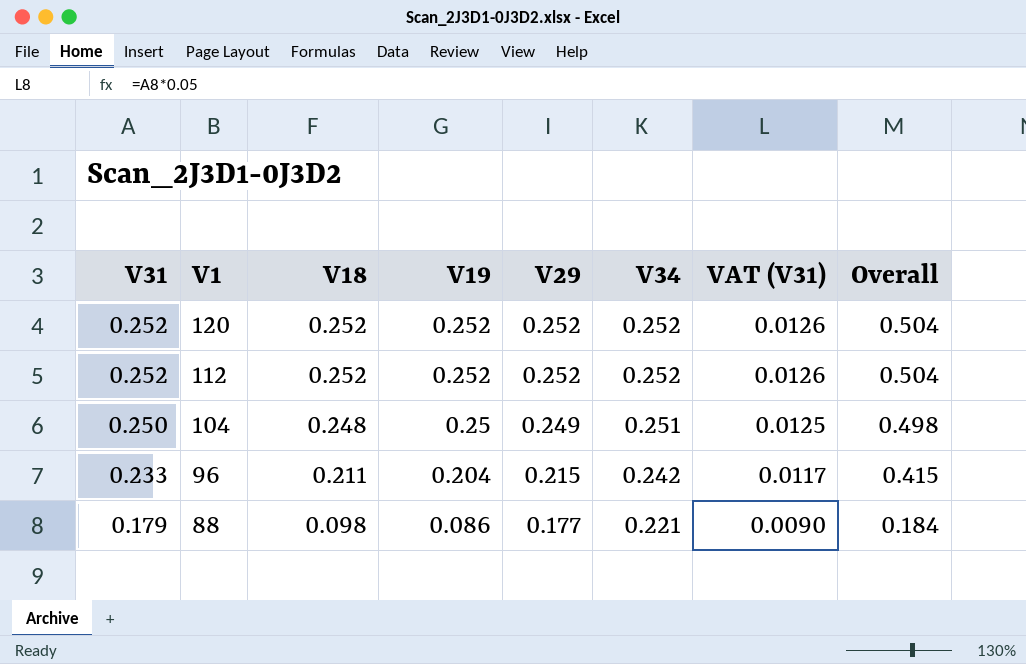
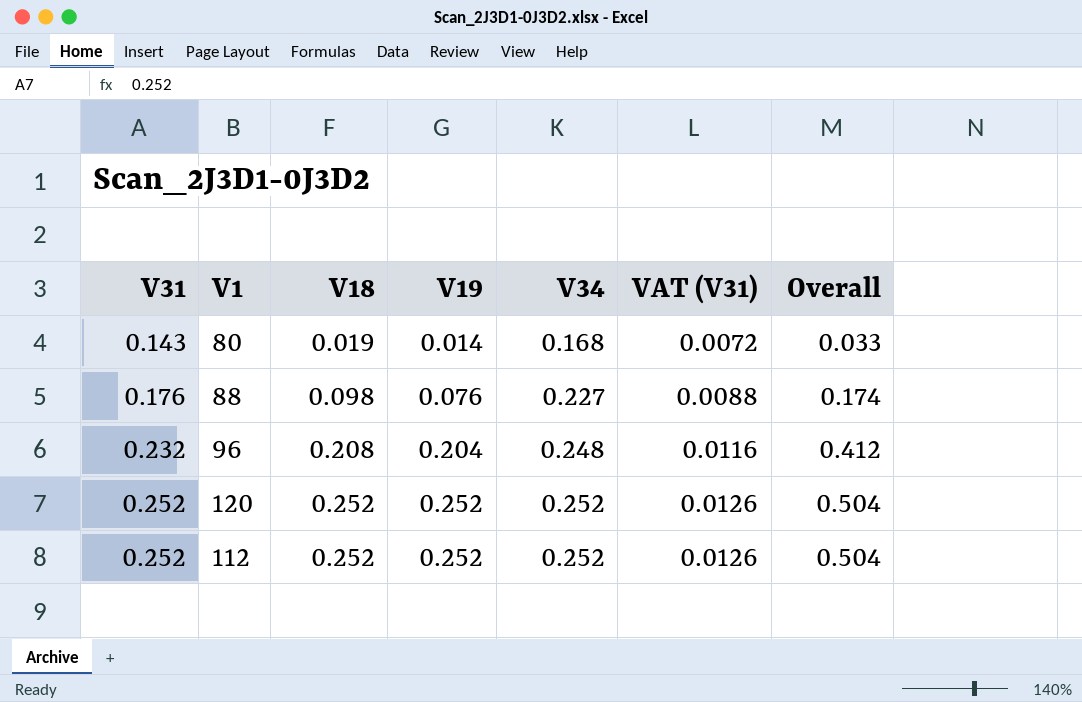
row order: V31 descending -> V31 ascending
column V29 | position: 5 -> none
row 104: 0.250 | 0.248 | 0.25 | 0.249 | 0.251 | 0.0125 | 0.498 -> none
row 80: none -> 0.143 | 0.019 | 0.014 | 0.168 | 0.0072 | 0.033
88 | V31: 0.179 -> 0.176
88 | V19: 0.086 -> 0.076
88 | V34: 0.221 -> 0.227
88 | VAT (V31): 0.0090 -> 0.0088
88 | Overall: 0.184 -> 0.174
96 | V31: 0.233 -> 0.232
96 | V18: 0.211 -> 0.208
96 | V34: 0.242 -> 0.248
96 | VAT (V31): 0.0117 -> 0.0116
96 | Overall: 0.415 -> 0.412

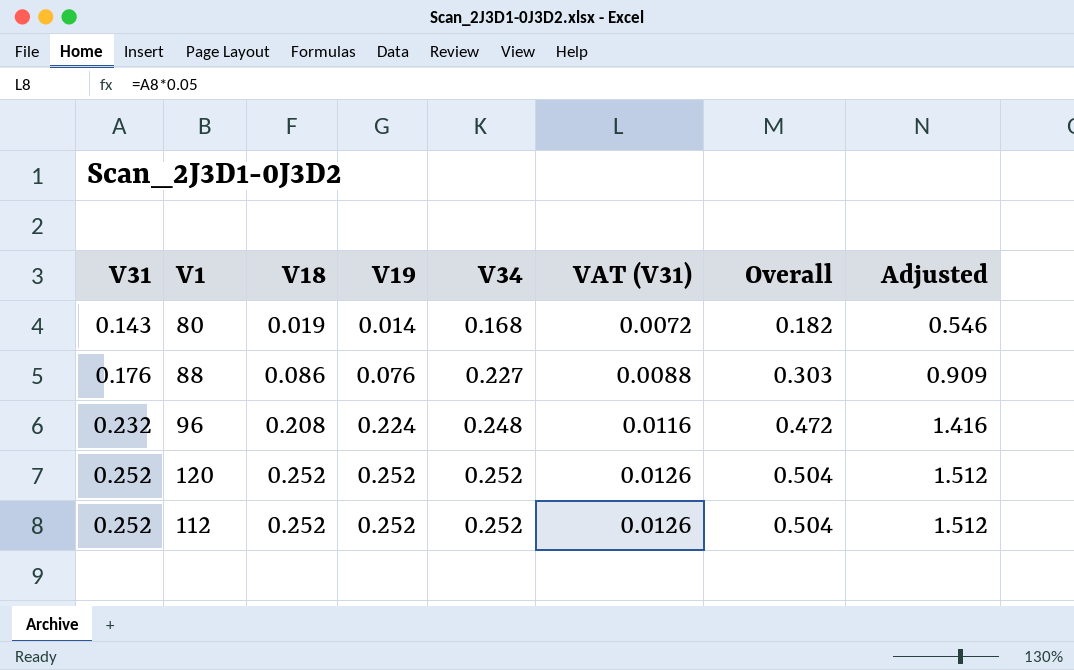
column Overall | formula: [V18] + [V19] -> [V19] + [V34]
column Adjusted | formula: none -> [Overall] * 3
88 | V18: 0.098 -> 0.086
96 | V19: 0.204 -> 0.224

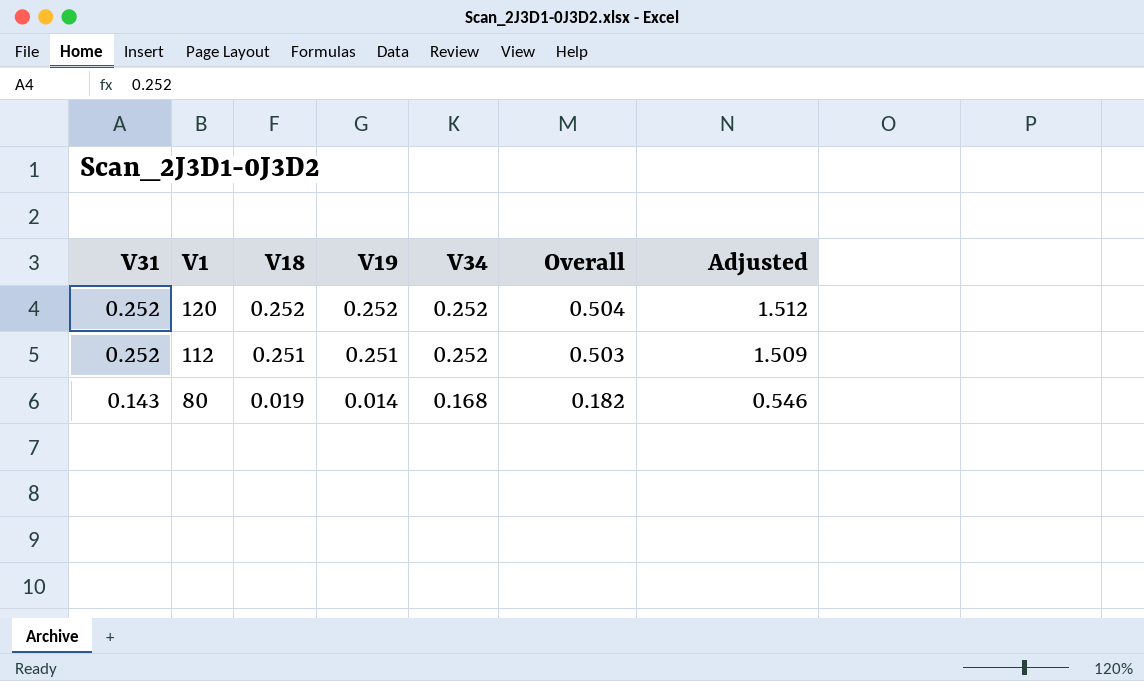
row order: V31 ascending -> V31 descending
column VAT (V31) | formula: [V31] * 0.05 -> none
row 88: 0.176 | 0.086 | 0.076 | 0.227 | 0.0088 | 0.303 | 0.909 -> none
row 96: 0.232 | 0.208 | 0.224 | 0.248 | 0.0116 | 0.472 | 1.416 -> none
112 | V18: 0.252 -> 0.251
112 | V19: 0.252 -> 0.251
112 | Overall: 0.504 -> 0.503
112 | Adjusted: 1.512 -> 1.509

